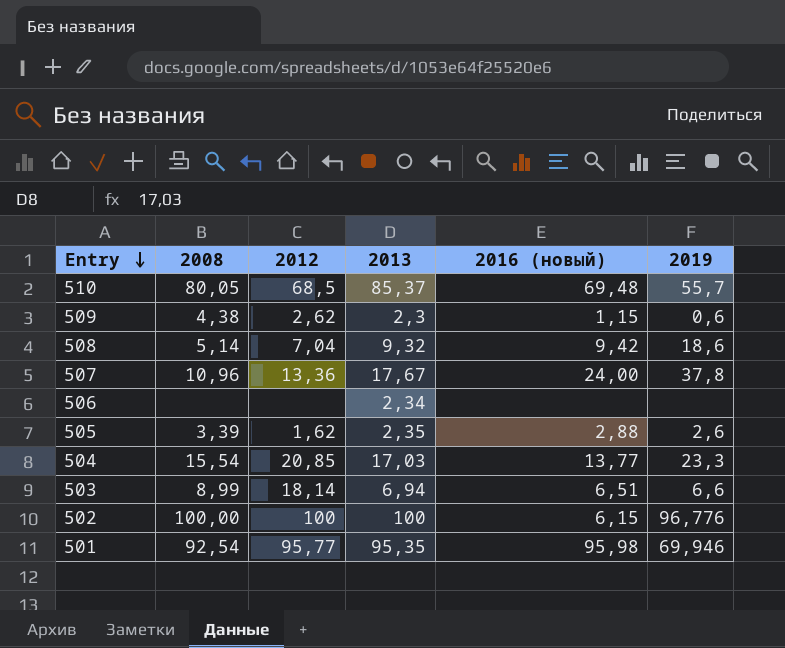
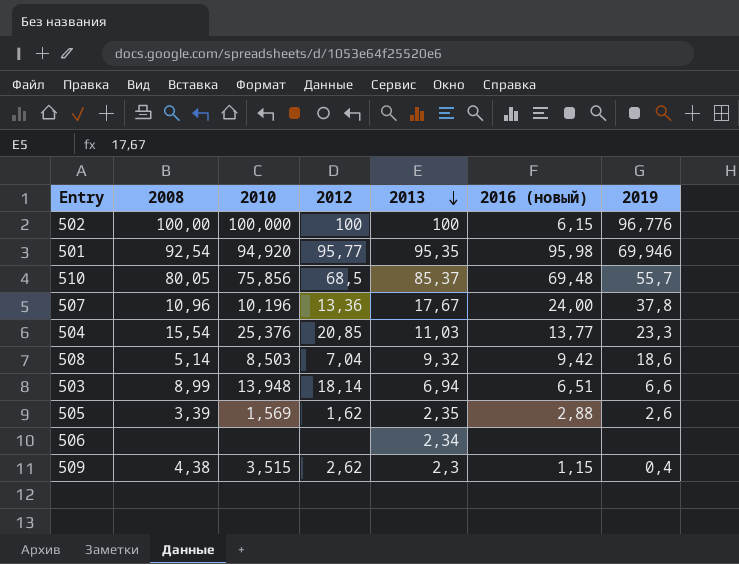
row order: Entry descending -> 2013 descending
column 2010 | position: none -> 3
504 | 2013: 17,03 -> 11,03
509 | 2019: 0,6 -> 0,4

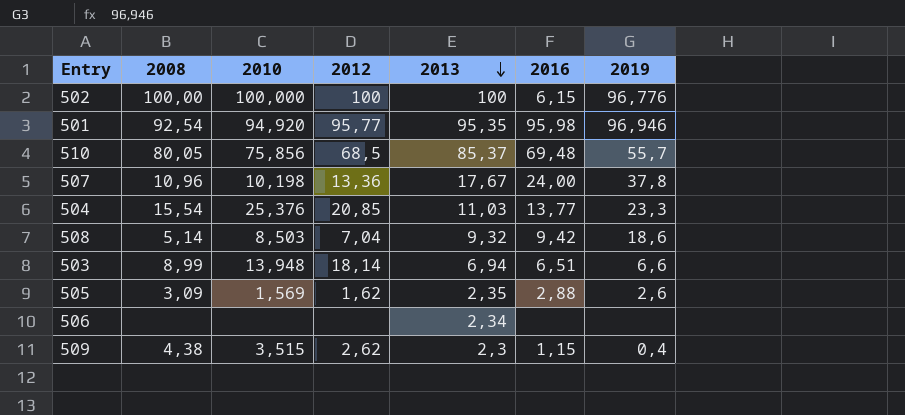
column name: 2016 (новый) -> 2016
501 | 2019: 69,946 -> 96,946
507 | 2010: 10,196 -> 10,198
505 | 2008: 3,39 -> 3,09

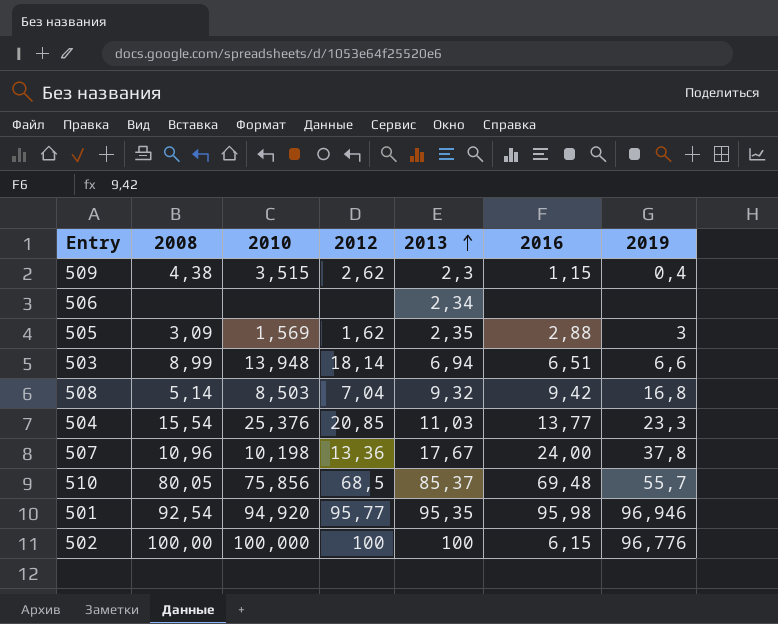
row order: 2013 descending -> 2013 ascending
505 | 2019: 2,6 -> 3
508 | 2019: 18,6 -> 16,8

